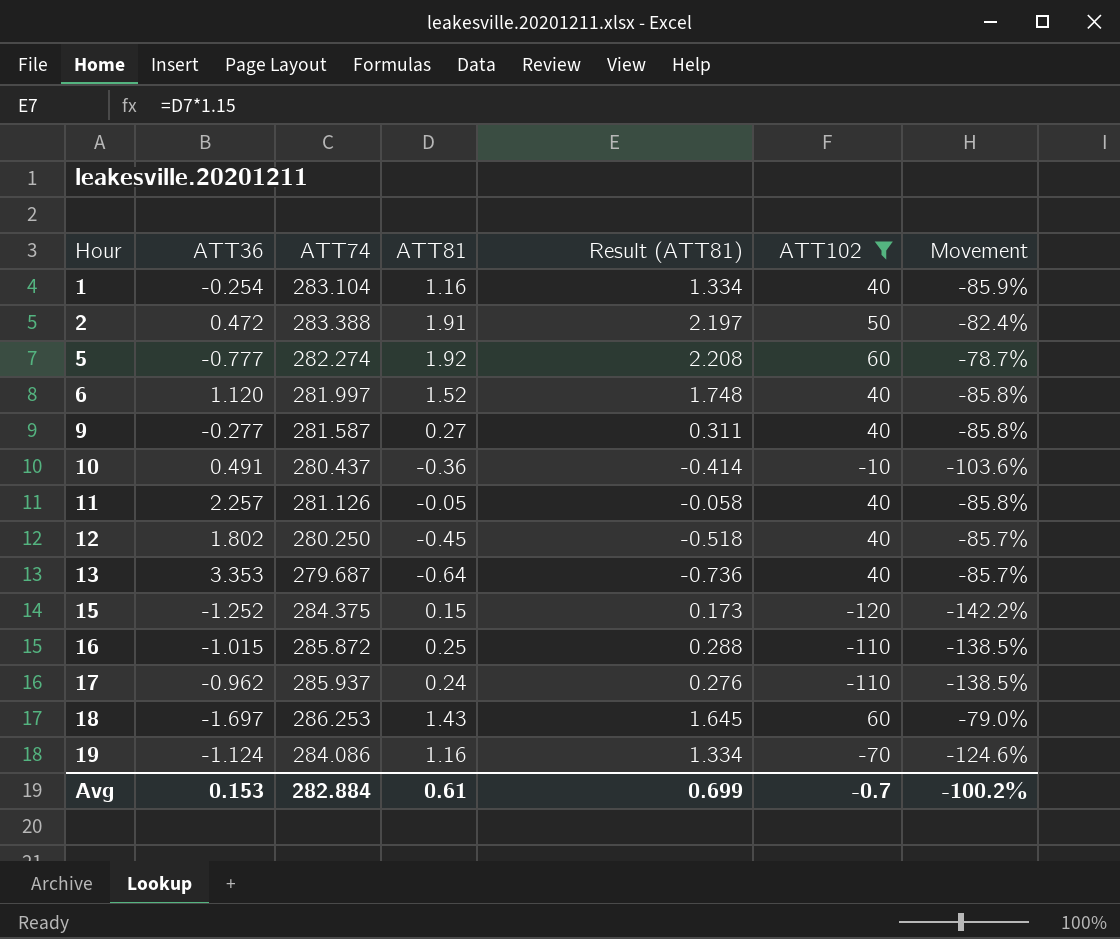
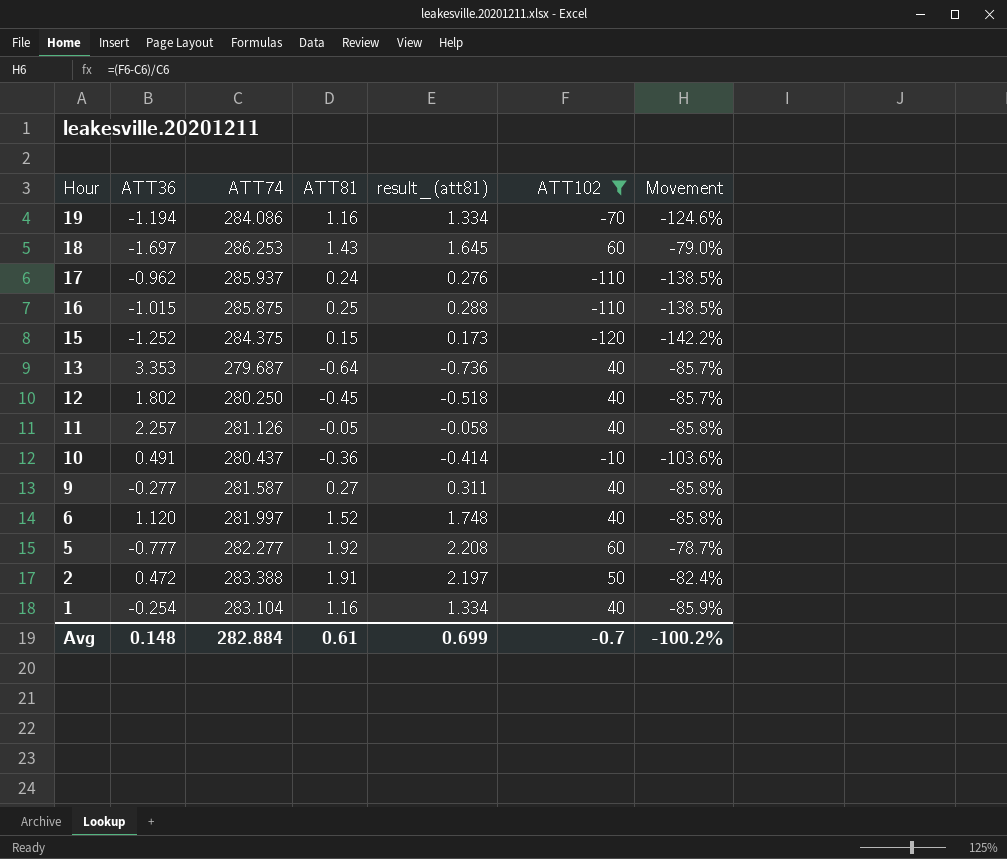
row order: Hour ascending -> Hour descending
column name: Result (ATT81) -> result_(att81)
19 | ATT36: -1.124 -> -1.194
16 | ATT74: 285.872 -> 285.875
5 | ATT74: 282.274 -> 282.277
Avg | ATT36: 0.153 -> 0.148

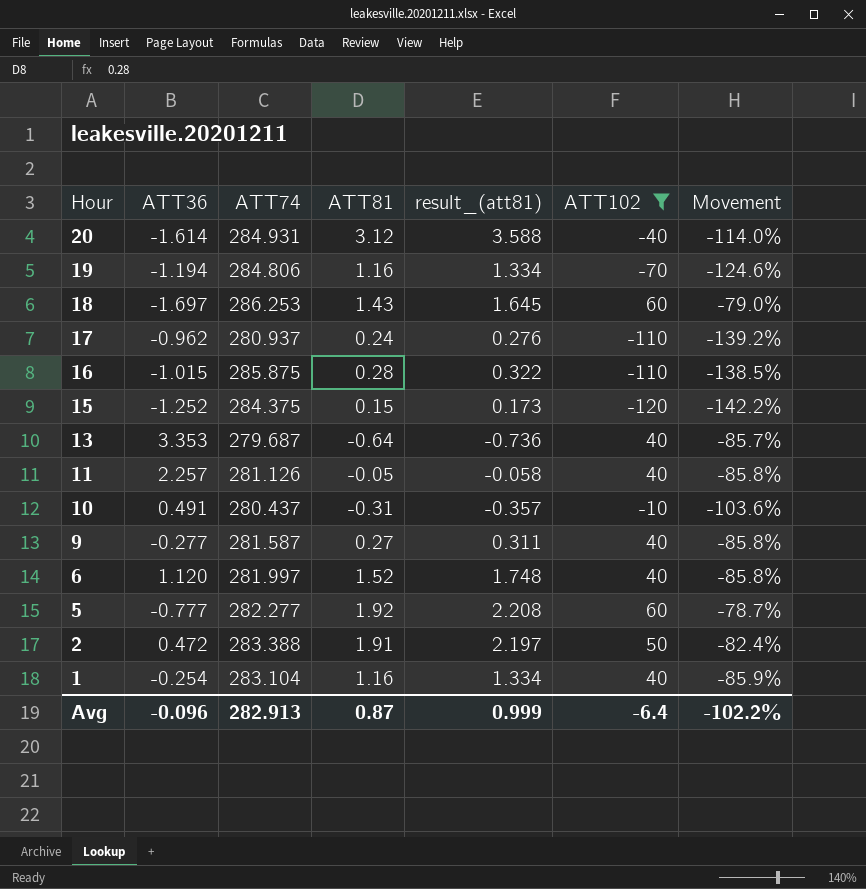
row 12: 1.802 | 280.250 | -0.45 | -0.518 | 40 | -85.7% -> none
row 20: none -> -1.614 | 284.931 | 3.12 | 3.588 | -40 | -114.0%
19 | ATT74: 284.086 -> 284.806
17 | ATT74: 285.937 -> 280.937
17 | Movement: -138.5% -> -139.2%
16 | ATT81: 0.25 -> 0.28
16 | result_(att81): 0.288 -> 0.322
10 | ATT81: -0.36 -> -0.31
10 | result_(att81): -0.414 -> -0.357
Avg | ATT36: 0.148 -> -0.096
Avg | ATT74: 282.884 -> 282.913
Avg | ATT81: 0.61 -> 0.87
Avg | result_(att81): 0.699 -> 0.999
Avg | ATT102: -0.7 -> -6.4
Avg | Movement: -100.2% -> -102.2%

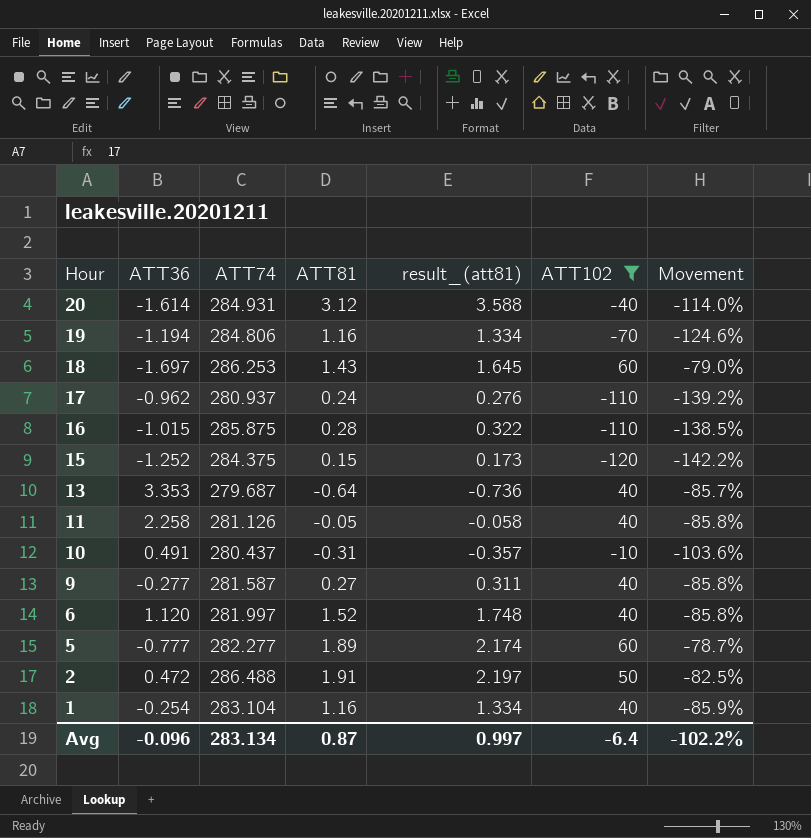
11 | ATT36: 2.257 -> 2.258
5 | ATT81: 1.92 -> 1.89
5 | result_(att81): 2.208 -> 2.174
2 | ATT74: 283.388 -> 286.488
2 | Movement: -82.4% -> -82.5%
Avg | ATT74: 282.913 -> 283.134
Avg | result_(att81): 0.999 -> 0.997

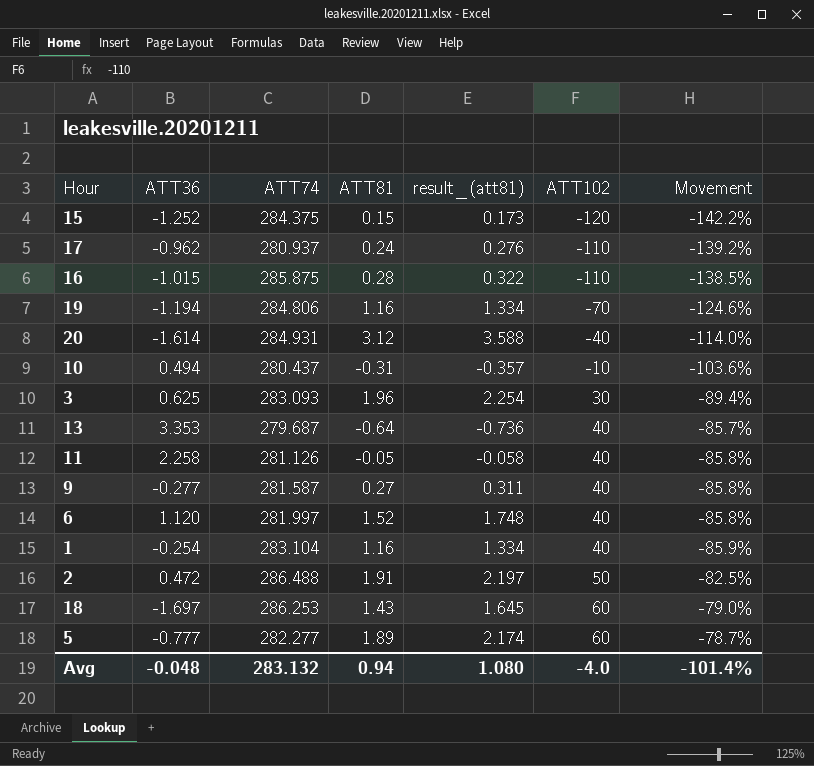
filter: ATT102 != 30 -> none
row order: Hour descending -> ATT102 ascending
10 | ATT36: 0.491 -> 0.494
Avg | ATT36: -0.096 -> -0.048
Avg | ATT74: 283.134 -> 283.132
Avg | ATT81: 0.87 -> 0.94
Avg | result_(att81): 0.997 -> 1.080
Avg | ATT102: -6.4 -> -4.0
Avg | Movement: -102.2% -> -101.4%

